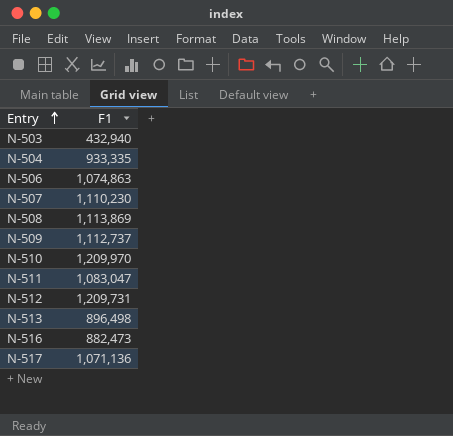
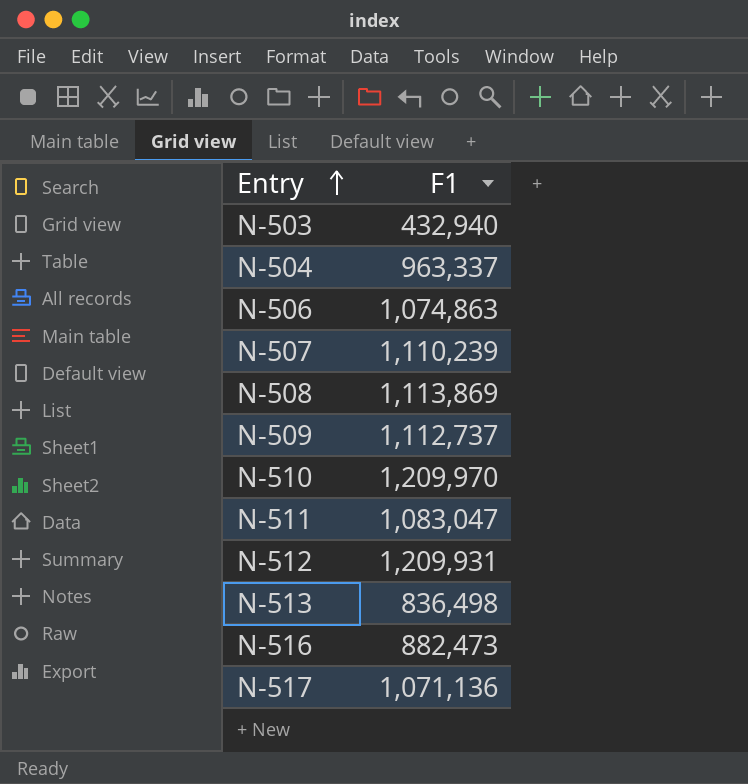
N-504 | F1: 933,335 -> 963,337
N-507 | F1: 1,110,230 -> 1,110,239
N-512 | F1: 1,209,731 -> 1,209,931
N-513 | F1: 896,498 -> 836,498

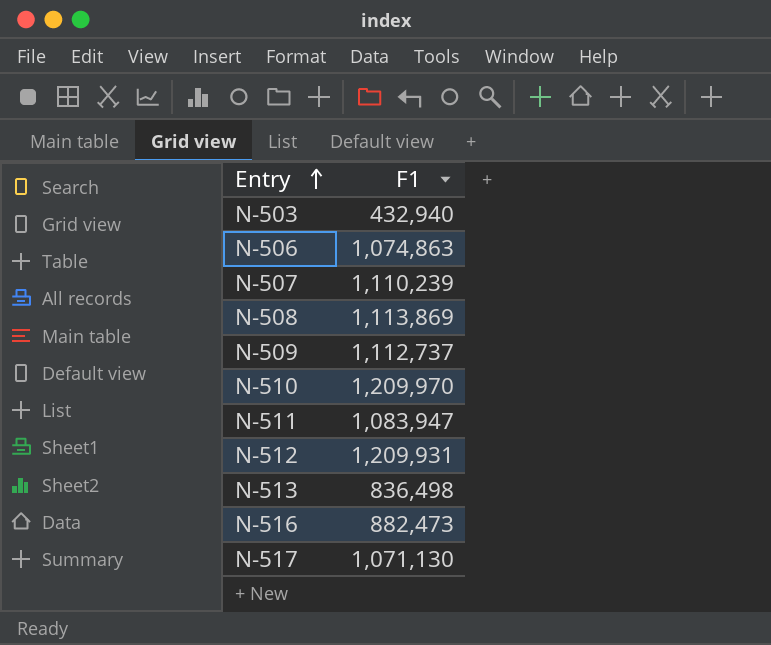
row N-504: 963,337 -> none
N-511 | F1: 1,083,047 -> 1,083,947
N-517 | F1: 1,071,136 -> 1,071,130

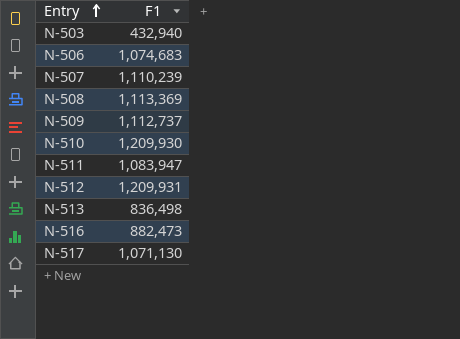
N-506 | F1: 1,074,863 -> 1,074,683
N-508 | F1: 1,113,869 -> 1,113,369
N-510 | F1: 1,209,970 -> 1,209,930

